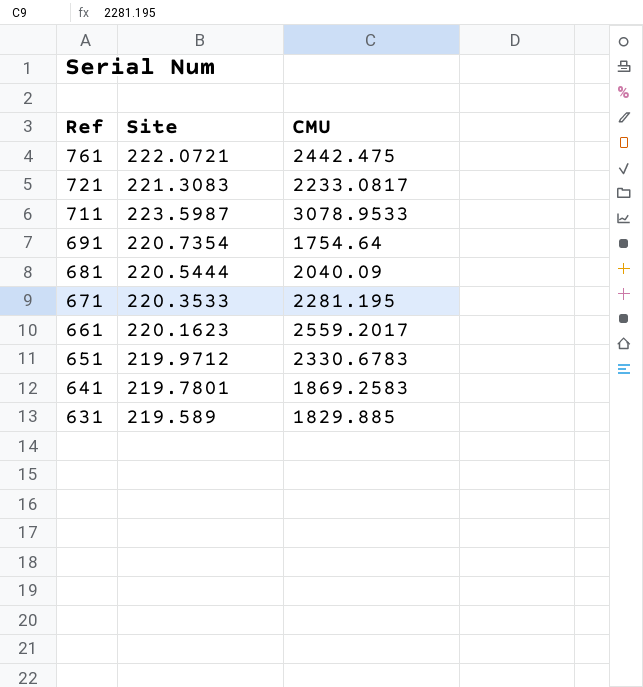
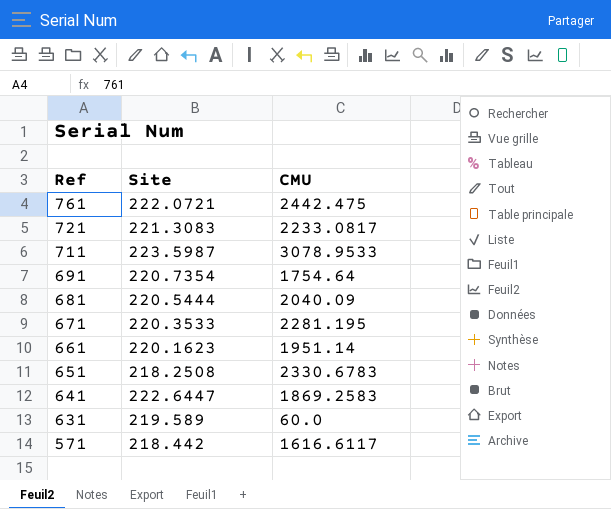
661 | CMU: 2559.2017 -> 1951.14
651 | Site: 219.9712 -> 218.2508
641 | Site: 219.7801 -> 222.6447
631 | CMU: 1829.885 -> 60.0
row 571: none -> 218.442 | 1616.6117

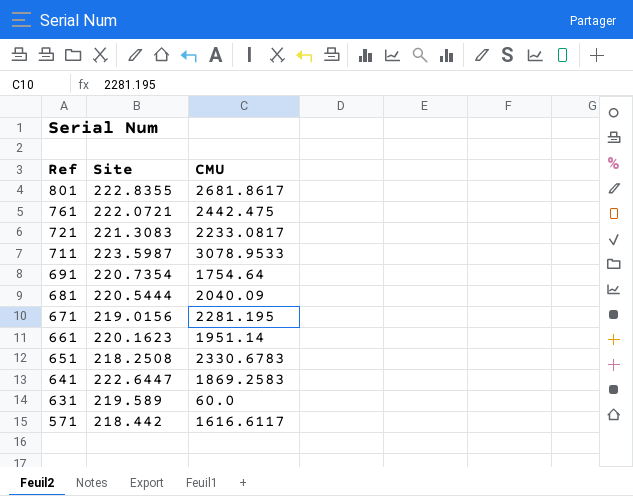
row 801: none -> 222.8355 | 2681.8617
671 | Site: 220.3533 -> 219.0156

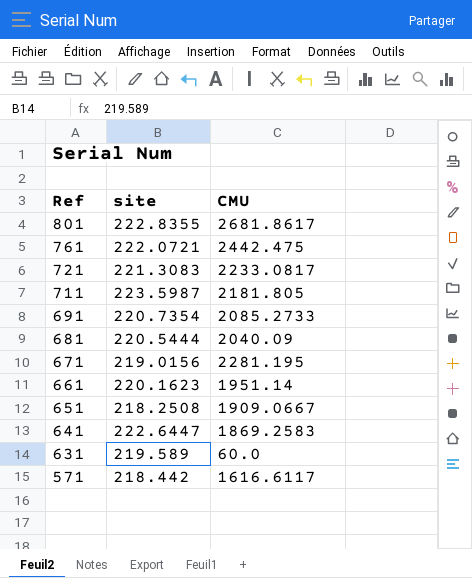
column name: Site -> site
711 | CMU: 3078.9533 -> 2181.805
691 | CMU: 1754.64 -> 2085.2733
651 | CMU: 2330.6783 -> 1909.0667

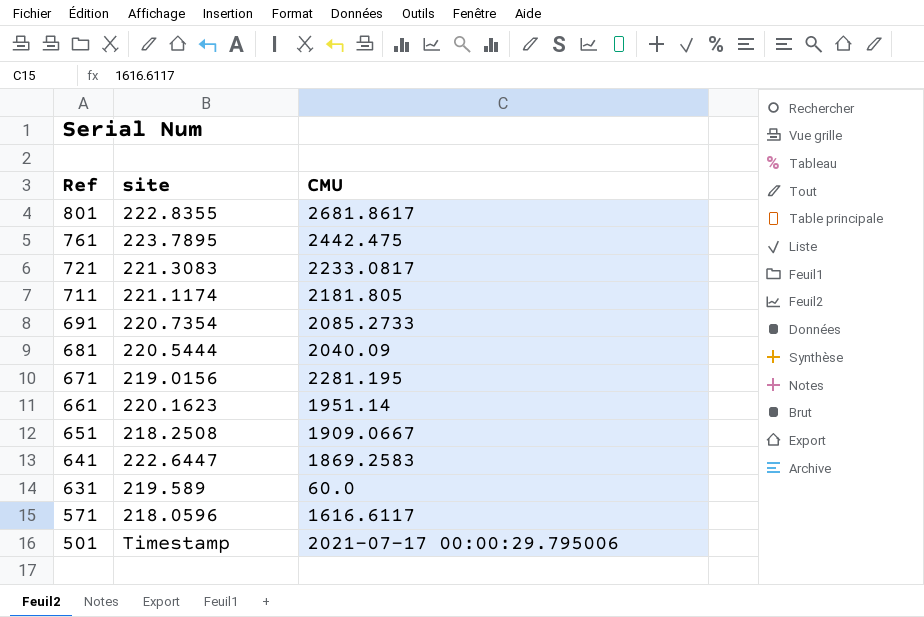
761 | site: 222.0721 -> 223.7895
711 | site: 223.5987 -> 221.1174
571 | site: 218.442 -> 218.0596
row 501: none -> Timestamp | 2021-07-17 00:00:29.795006

